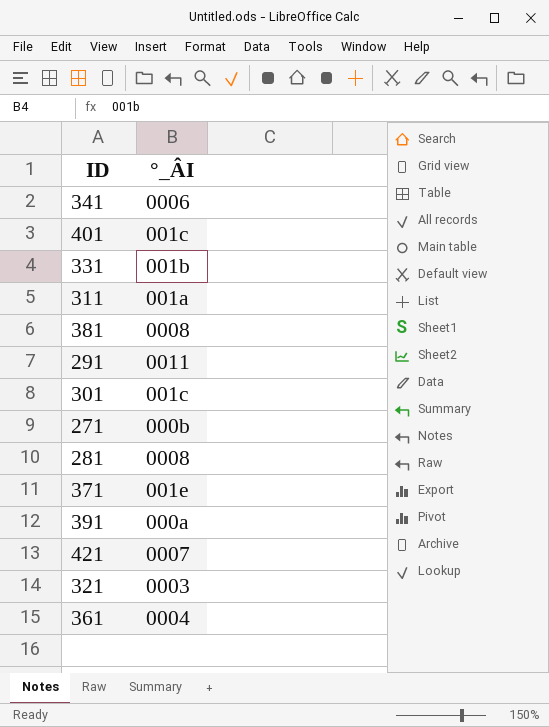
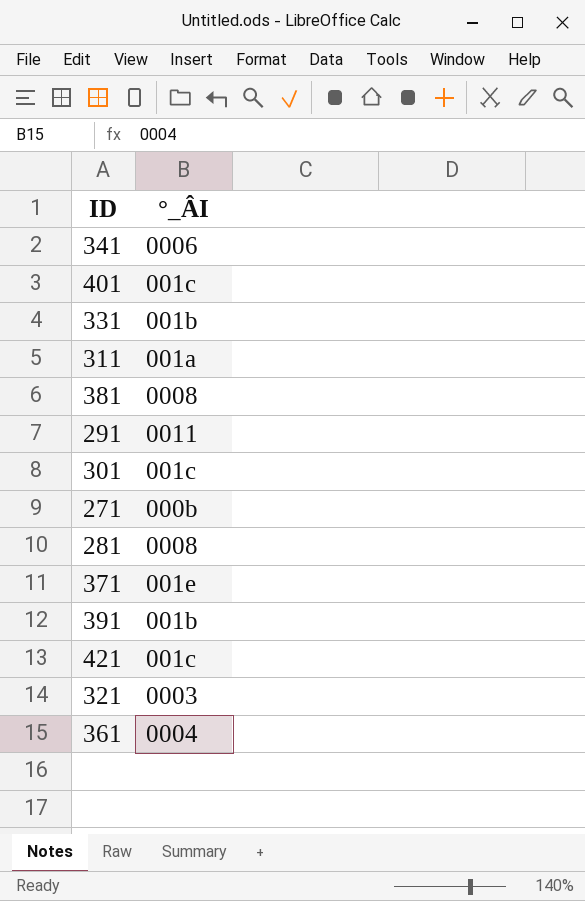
391 | °_ÂI: 000a -> 001b
421 | °_ÂI: 0007 -> 001c

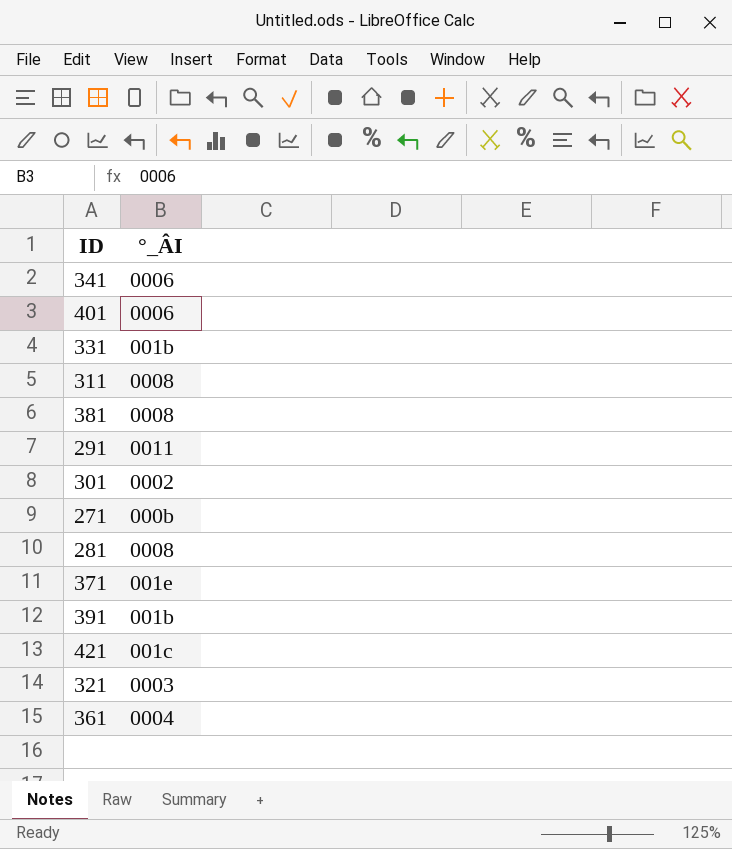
401 | °_ÂI: 001c -> 0006
311 | °_ÂI: 001a -> 0008
301 | °_ÂI: 001c -> 0002

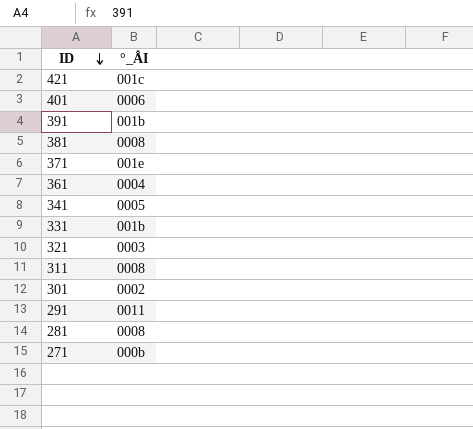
row order: none -> ID descending
341 | °_ÂI: 0006 -> 0005

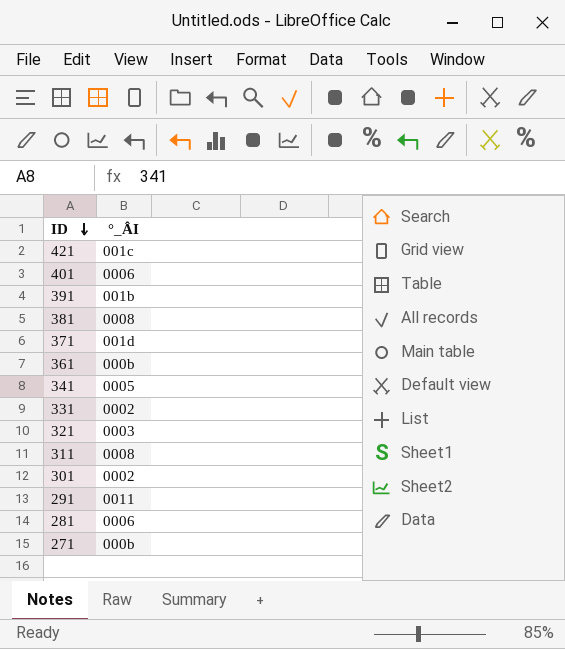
371 | °_ÂI: 001e -> 001d
361 | °_ÂI: 0004 -> 000b
331 | °_ÂI: 001b -> 0002
281 | °_ÂI: 0008 -> 0006

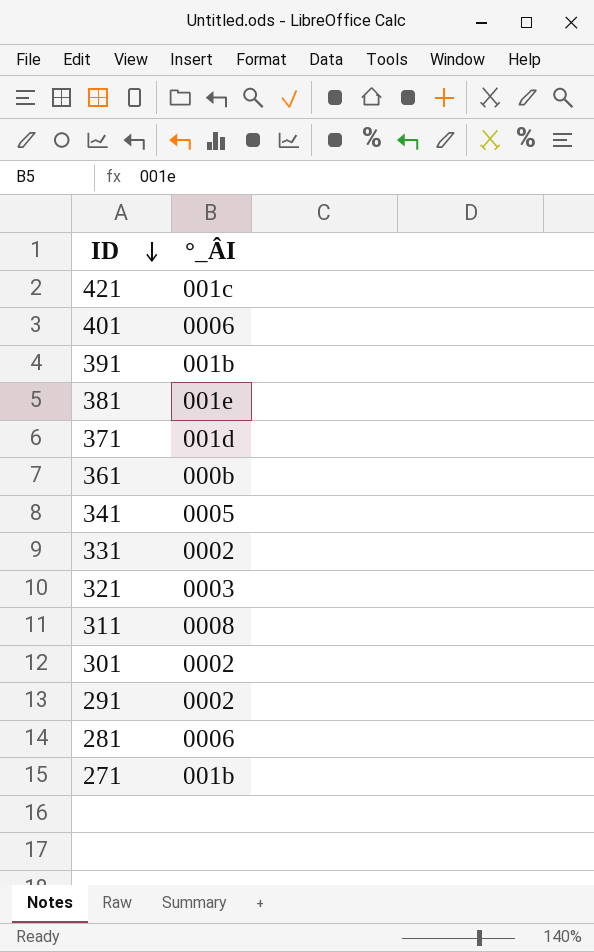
381 | °_ÂI: 0008 -> 001e
291 | °_ÂI: 0011 -> 0002
271 | °_ÂI: 000b -> 001b

